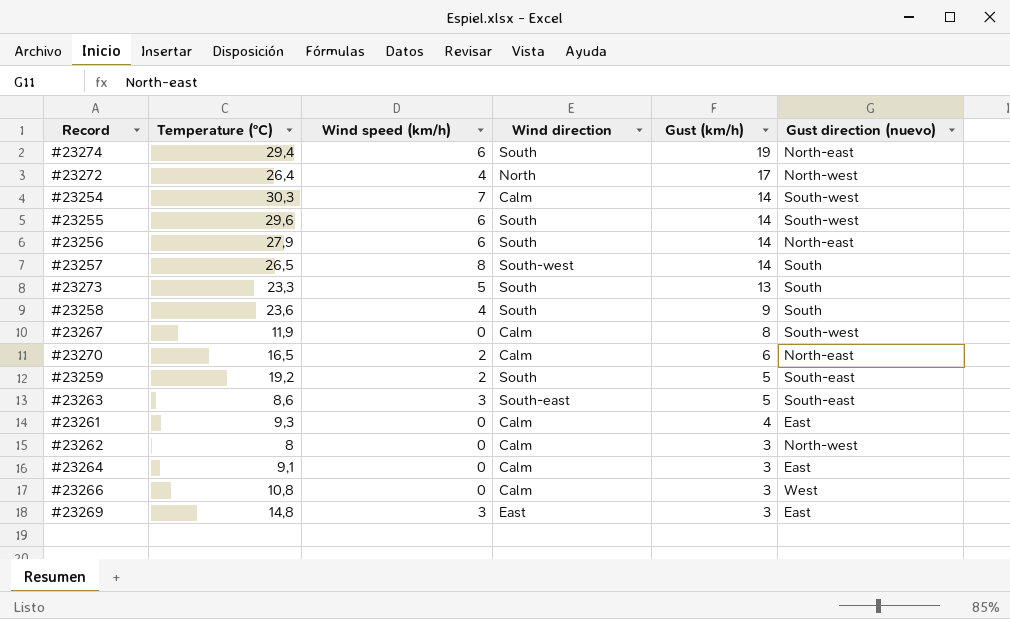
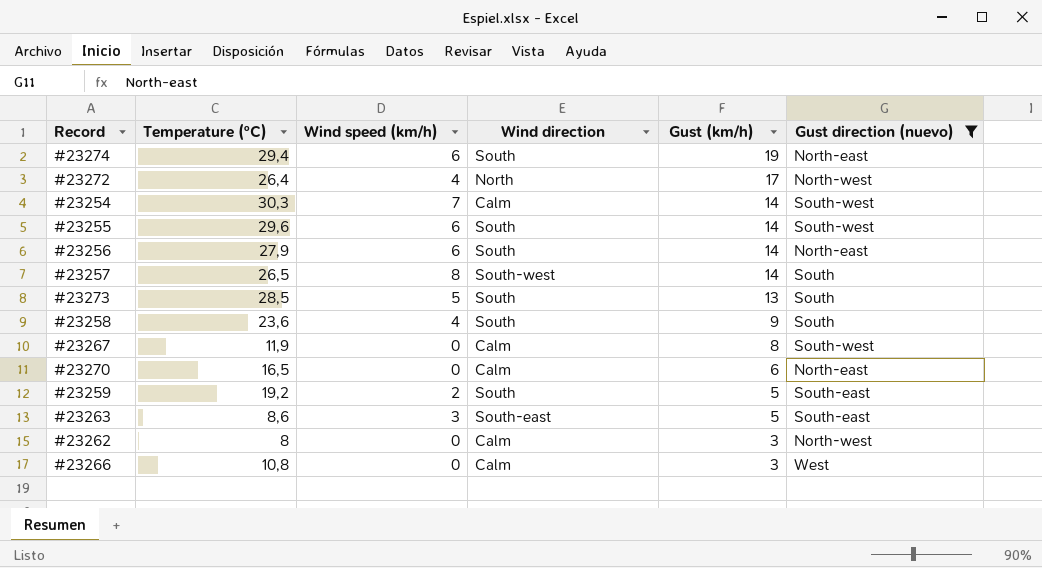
filter: none -> Gust direction (nuevo) != East
#23273 | Temperature (ºC): 23,3 -> 28,5
#23270 | Wind speed (km/h): 2 -> 0

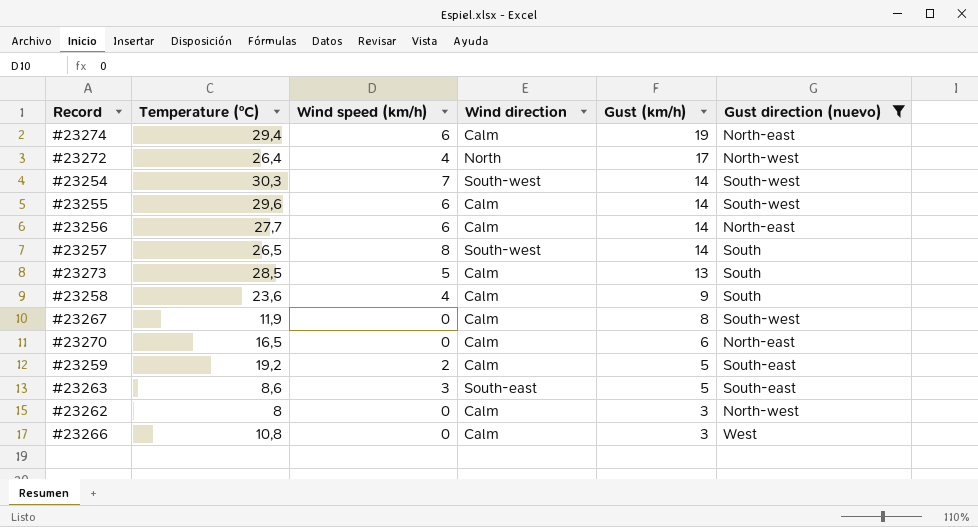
#23274 | Wind direction: South -> Calm
#23254 | Wind direction: Calm -> South-west
#23255 | Wind direction: South -> Calm
#23256 | Temperature (ºC): 27,9 -> 27,7
#23256 | Wind direction: South -> Calm
#23273 | Wind direction: South -> Calm
#23258 | Wind direction: South -> Calm
#23259 | Wind direction: South -> Calm

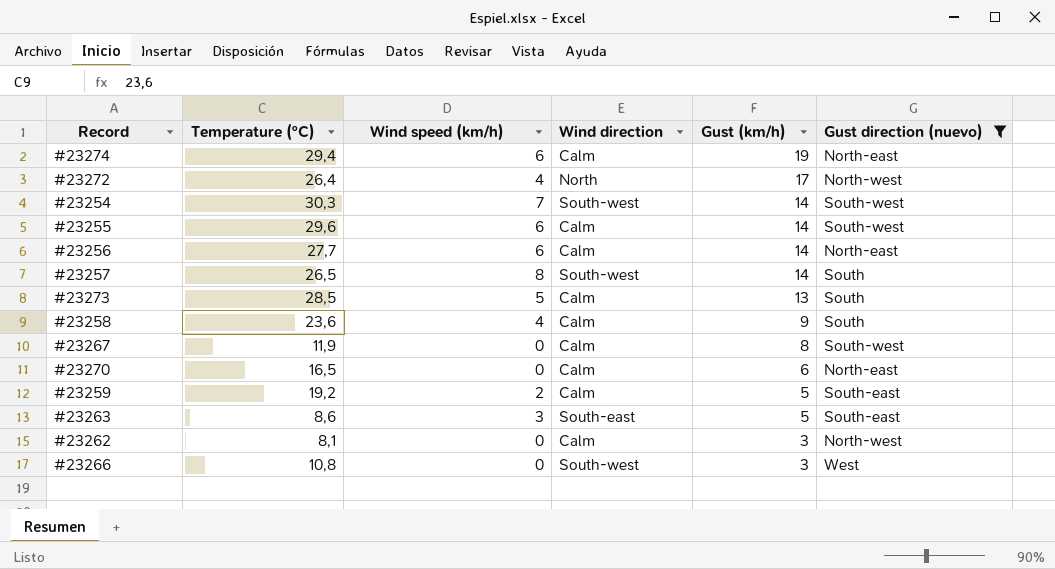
#23262 | Temperature (ºC): 8 -> 8,1
#23266 | Wind direction: Calm -> South-west

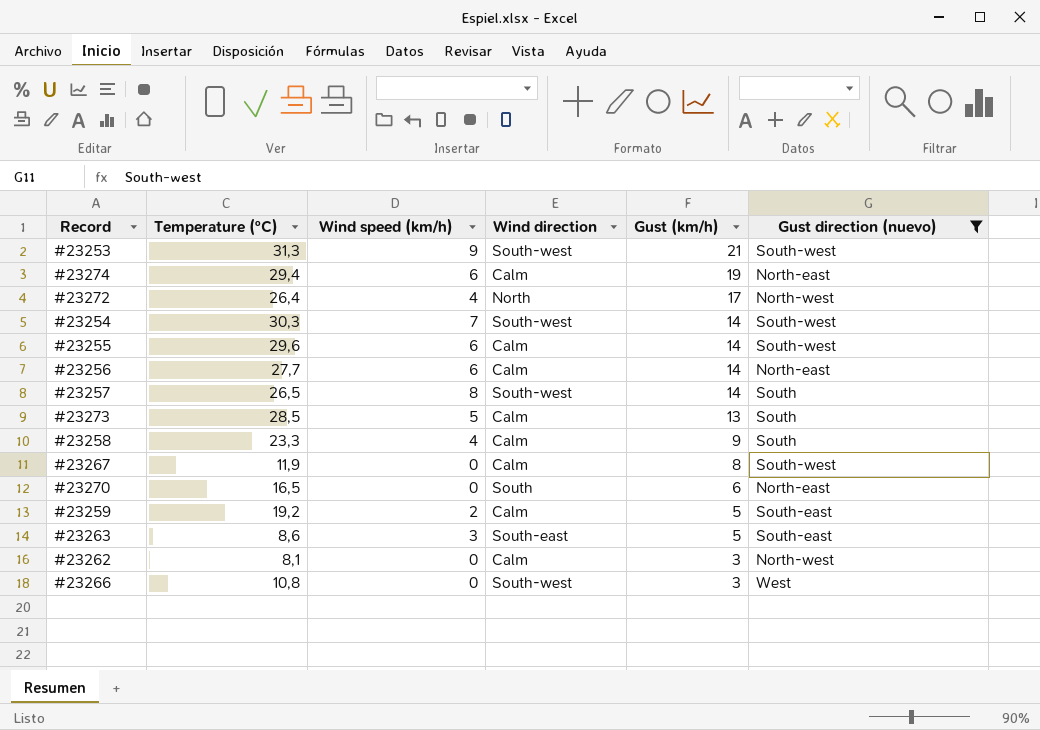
row #23253: none -> 31,3 | 9 | South-west | 21 | South-west
#23258 | Temperature (ºC): 23,6 -> 23,3
#23270 | Wind direction: Calm -> South

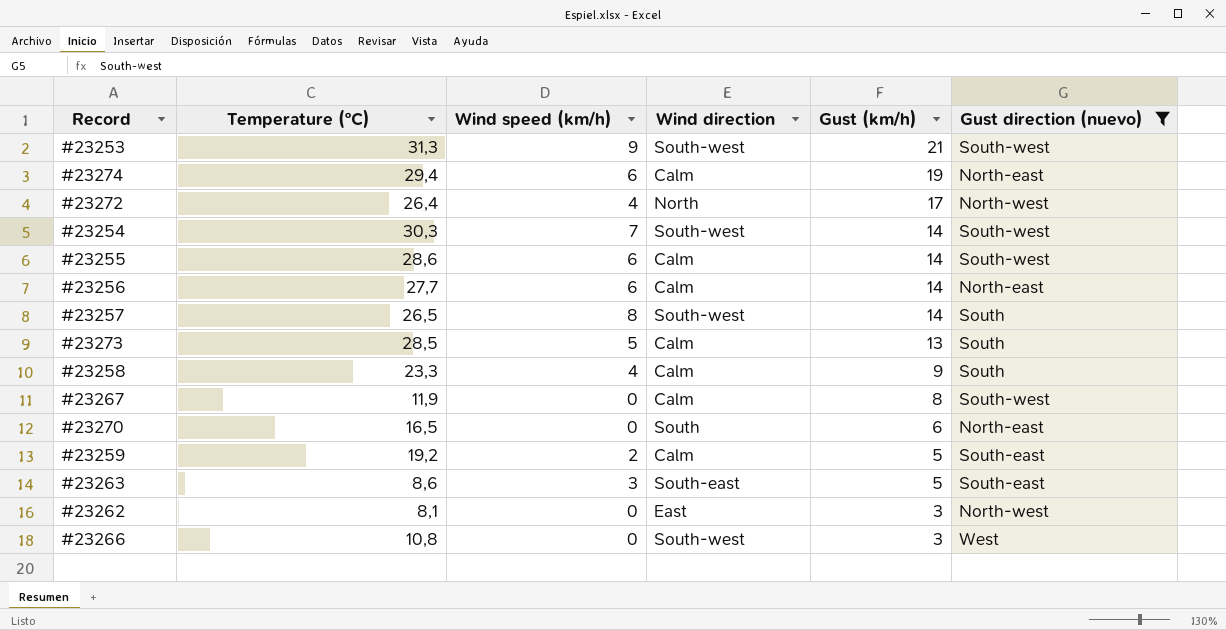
#23255 | Temperature (ºC): 29,6 -> 28,6
#23262 | Wind direction: Calm -> East

